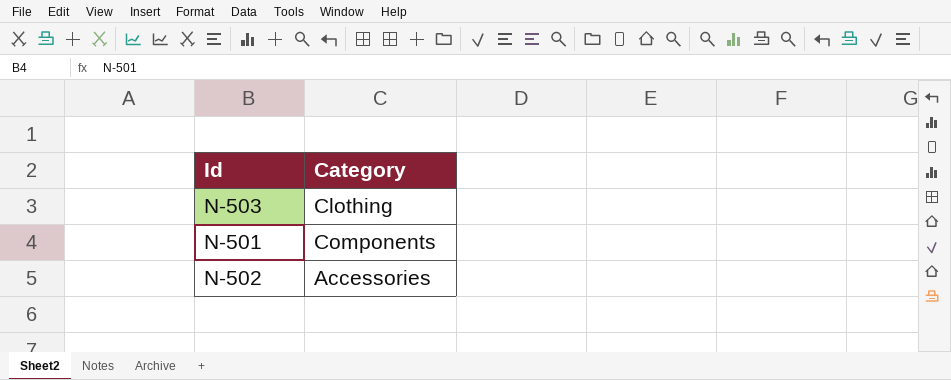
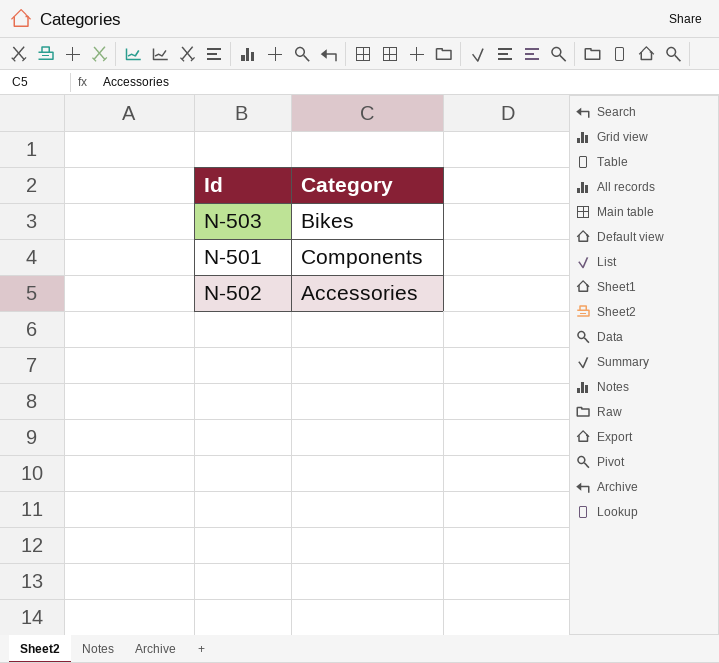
N-503 | Category: Clothing -> Bikes

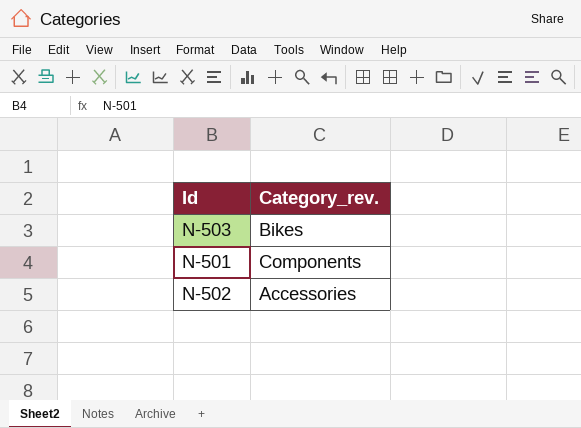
column name: Category -> Category_rev.

